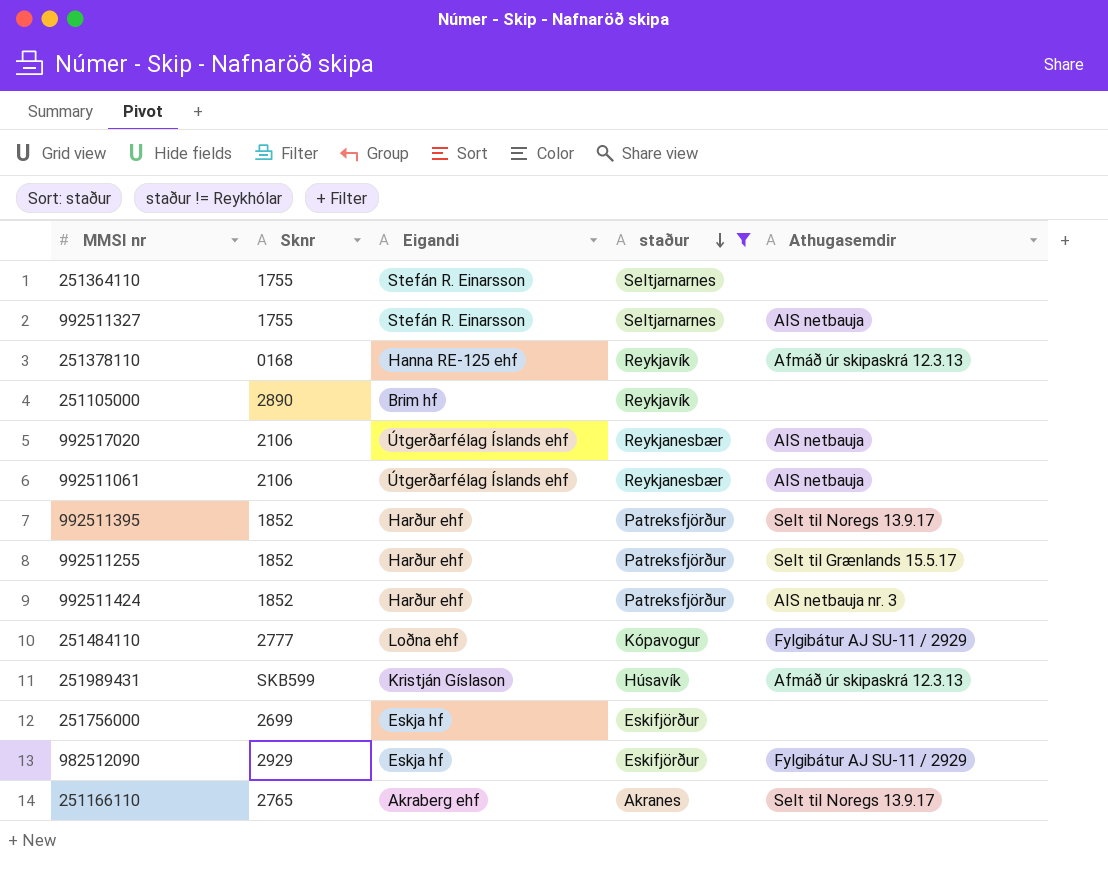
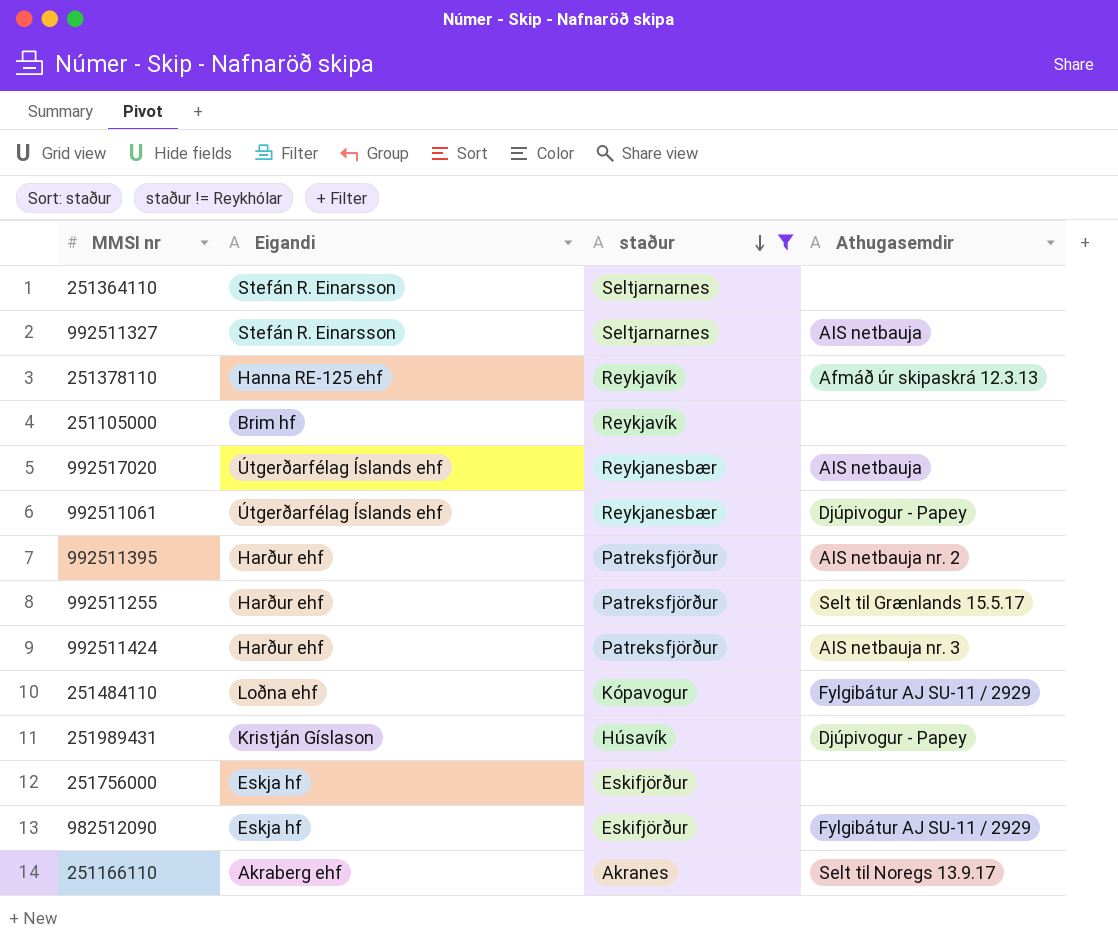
column Sknr | position: 2 -> none
992511061 | Athugasemdir: AIS netbauja -> Djúpivogur - Papey
992511395 | Athugasemdir: Selt til Noregs 13.9.17 -> AIS netbauja nr. 2
251989431 | Athugasemdir: Afmáð úr skipaskrá 12.3.13 -> Djúpivogur - Papey

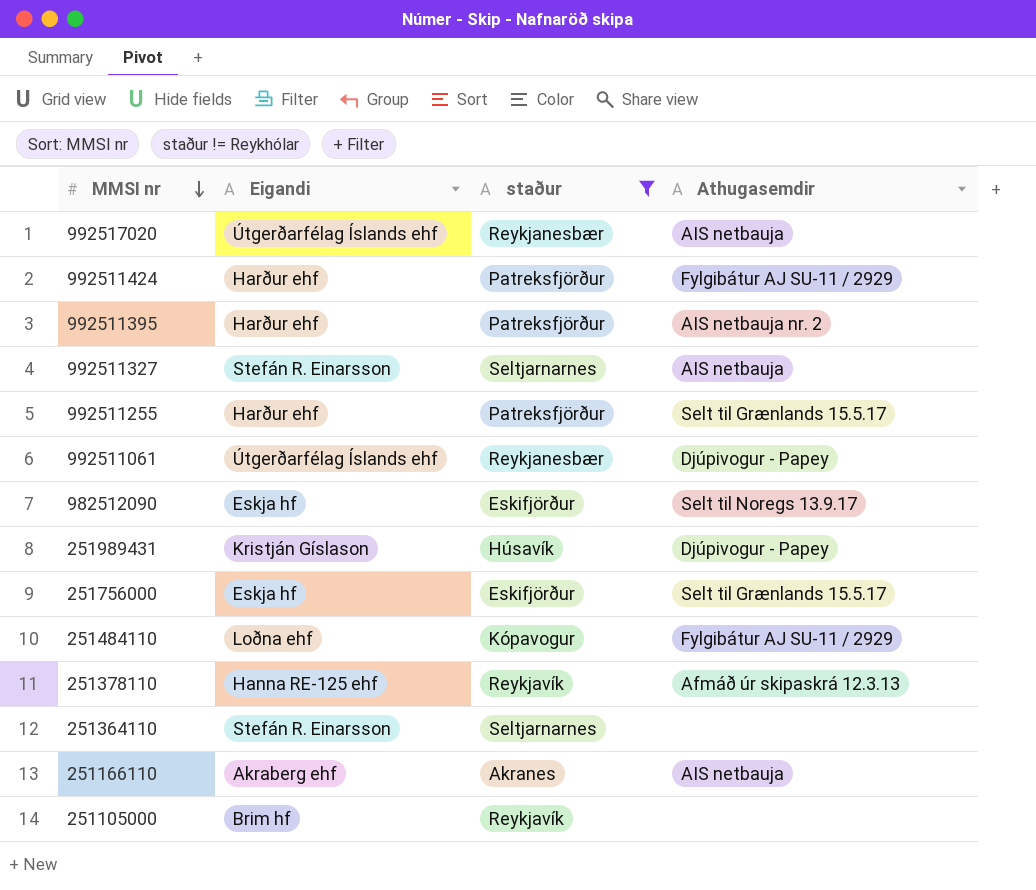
row order: staður descending -> MMSI nr descending
992511424 | Athugasemdir: AIS netbauja nr. 3 -> Fylgibátur AJ SU-11 / 2929
982512090 | Athugasemdir: Fylgibátur AJ SU-11 / 2929 -> Selt til Noregs 13.9.17
251756000 | Athugasemdir: none -> Selt til Grænlands 15.5.17
251166110 | Athugasemdir: Selt til Noregs 13.9.17 -> AIS netbauja

